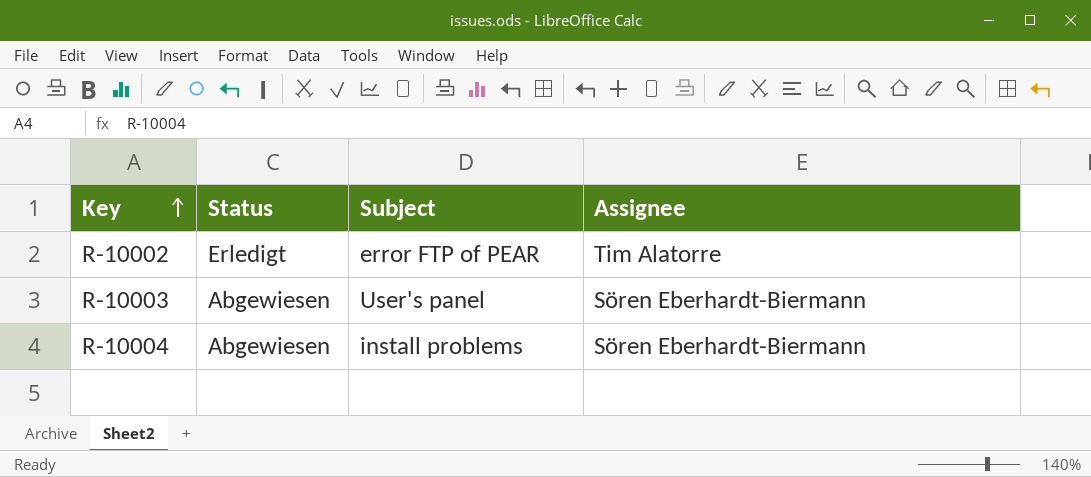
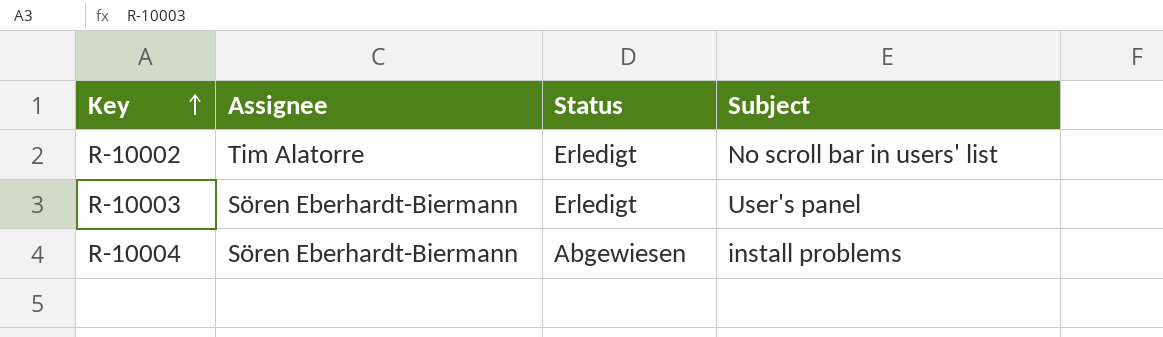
column Assignee | position: 4 -> 2
R-10002 | Subject: error FTP of PEAR -> No scroll bar in users' list
R-10003 | Status: Abgewiesen -> Erledigt

